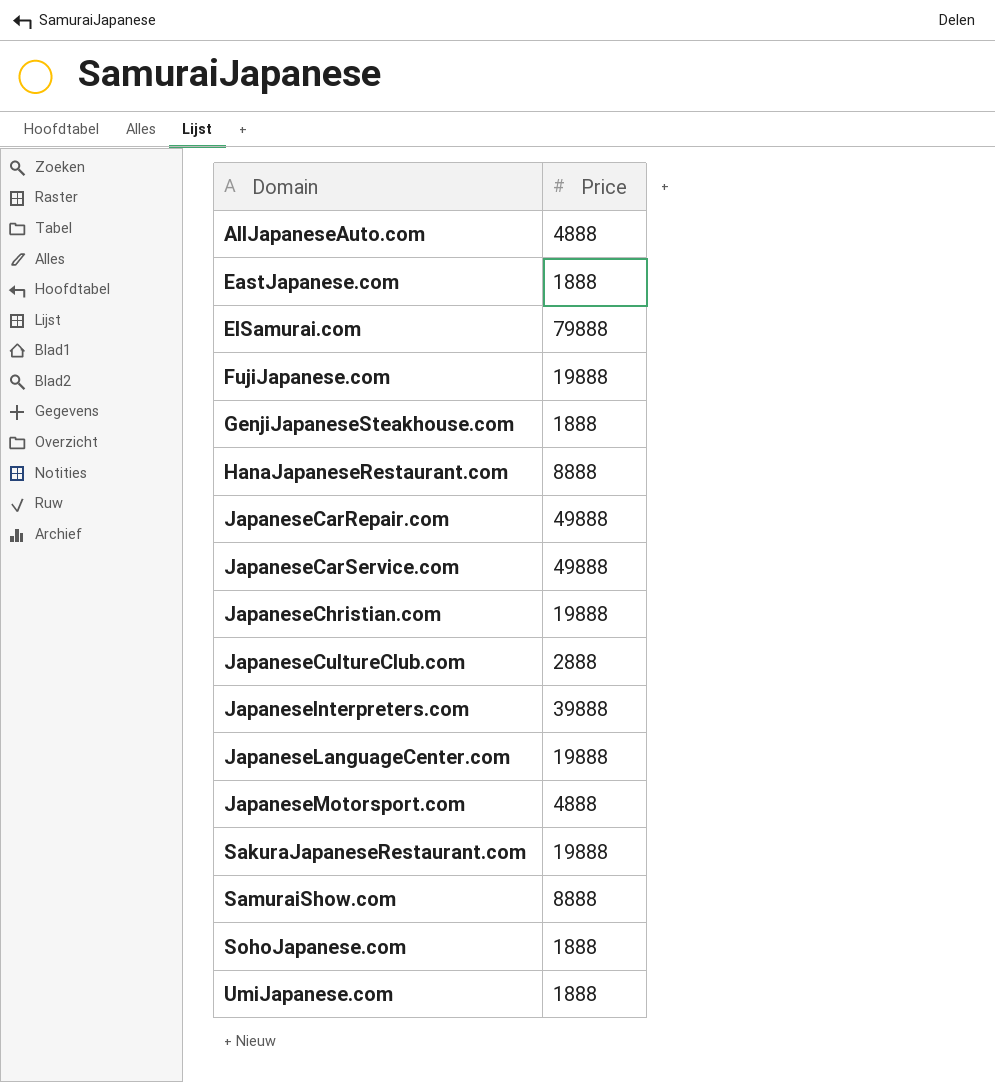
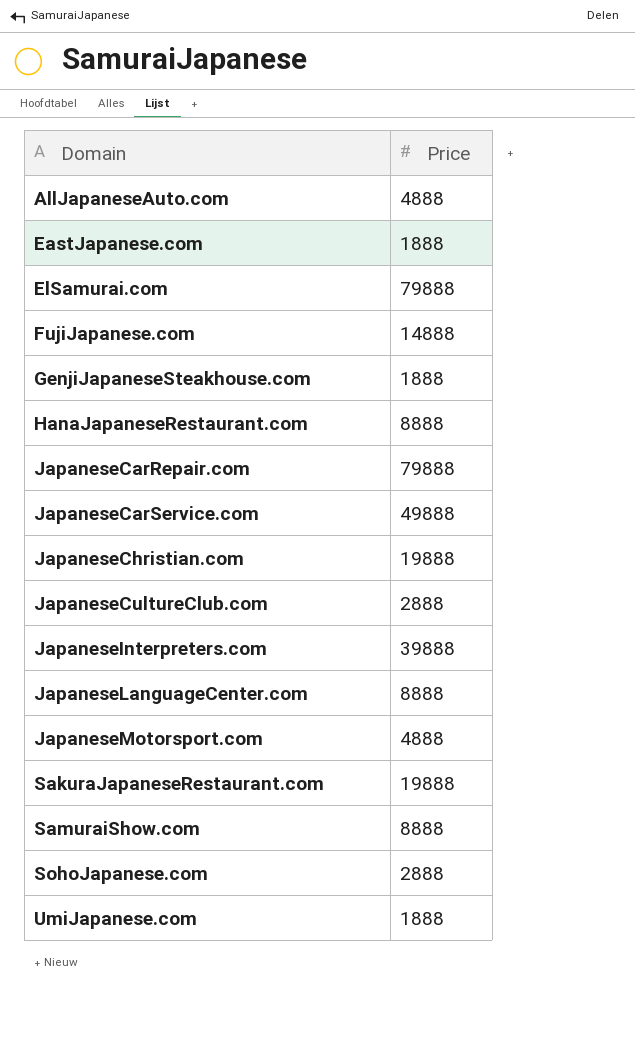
FujiJapanese.com | Price: 19888 -> 14888
JapaneseCarRepair.com | Price: 49888 -> 79888
JapaneseLanguageCenter.com | Price: 19888 -> 8888
SohoJapanese.com | Price: 1888 -> 2888

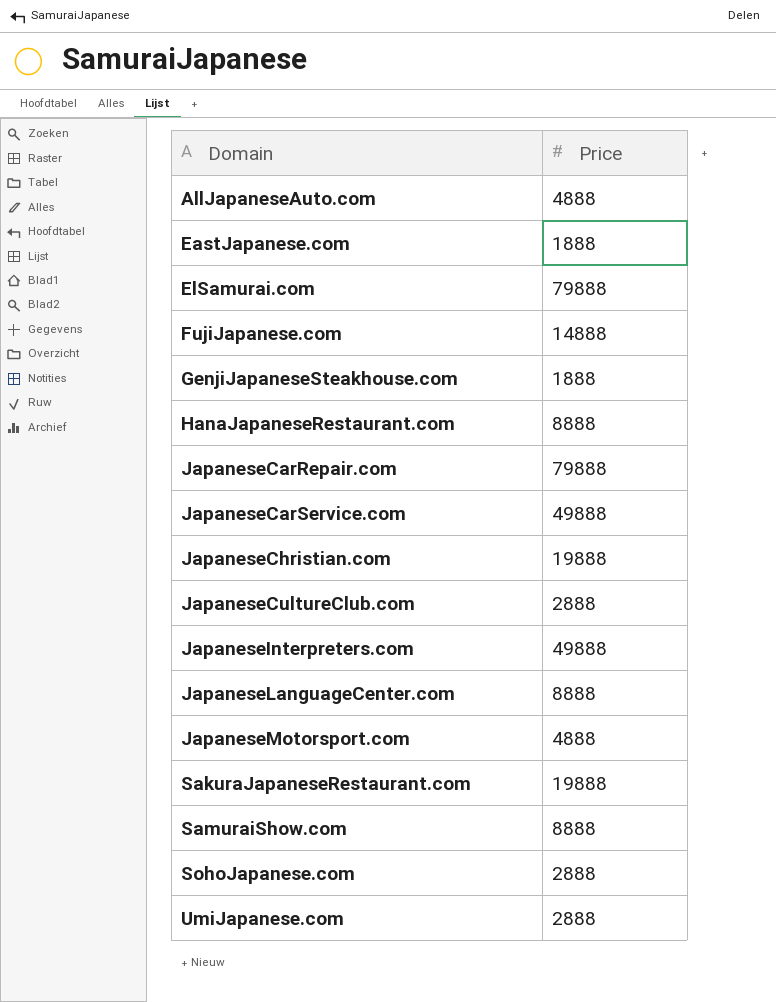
JapaneseInterpreters.com | Price: 39888 -> 49888
UmiJapanese.com | Price: 1888 -> 2888

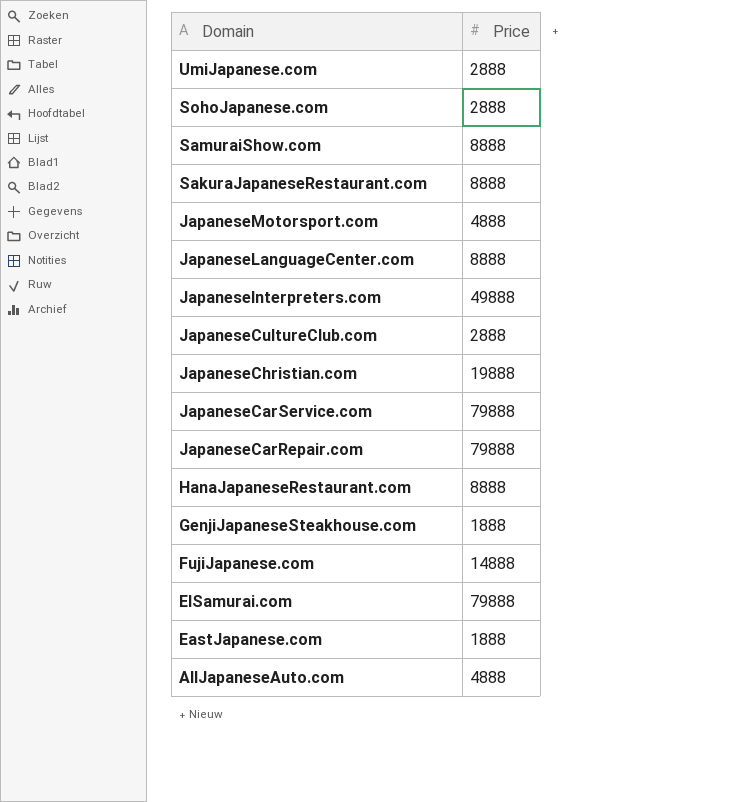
row order: Domain ascending -> Domain descending
SakuraJapaneseRestaurant.com | Price: 19888 -> 8888
JapaneseCarService.com | Price: 49888 -> 79888

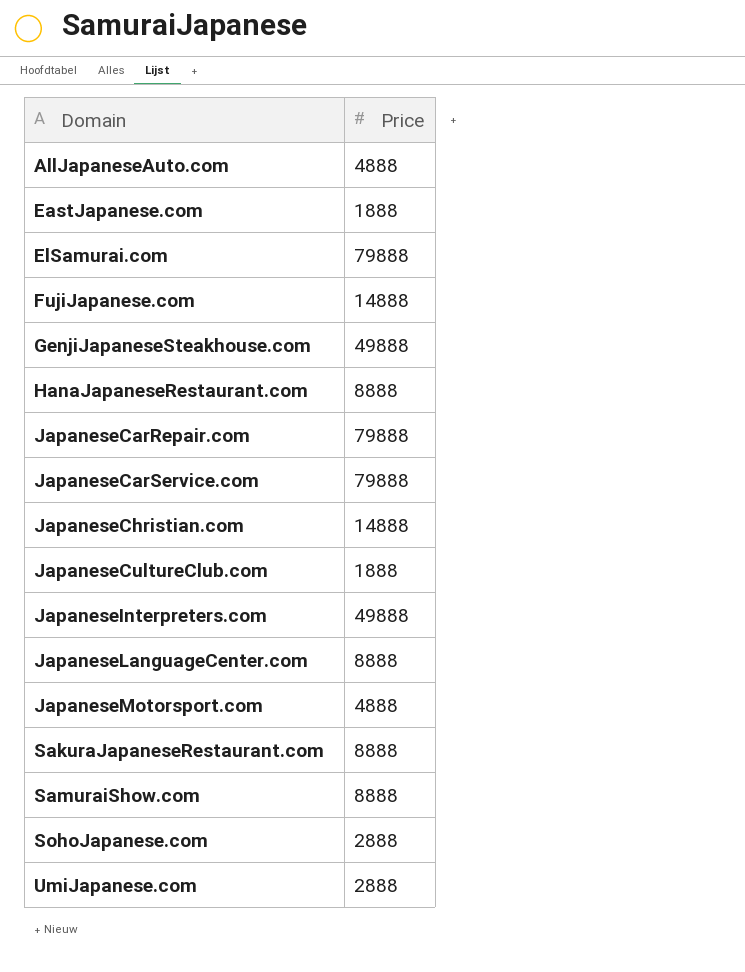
row order: Domain descending -> Domain ascending
GenjiJapaneseSteakhouse.com | Price: 1888 -> 49888
JapaneseChristian.com | Price: 19888 -> 14888
JapaneseCultureClub.com | Price: 2888 -> 1888

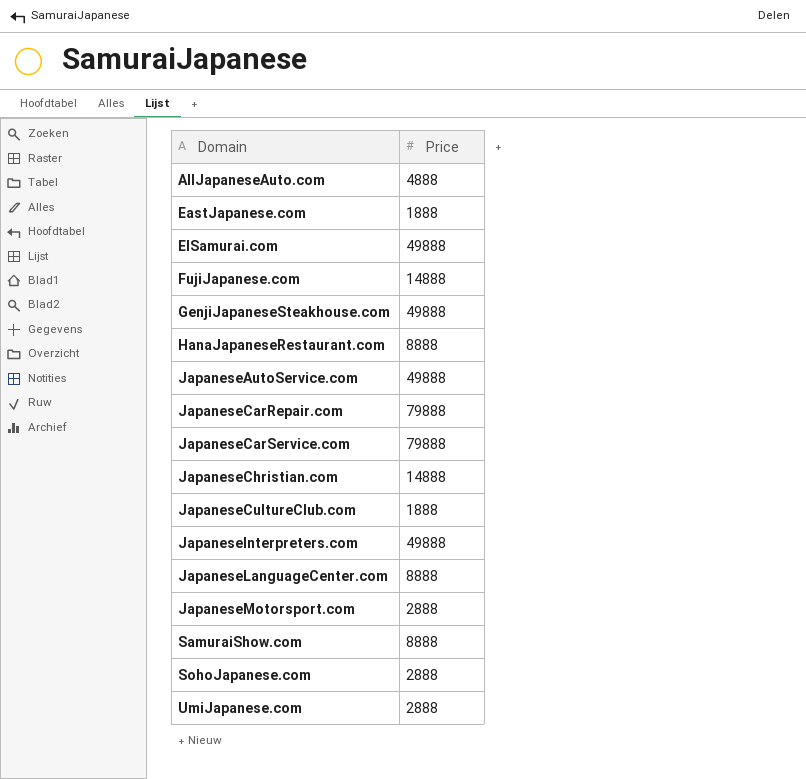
row SakuraJapaneseRestaurant.com: 8888 -> none
ElSamurai.com | Price: 79888 -> 49888
row JapaneseAutoService.com: none -> 49888
JapaneseMotorsport.com | Price: 4888 -> 2888

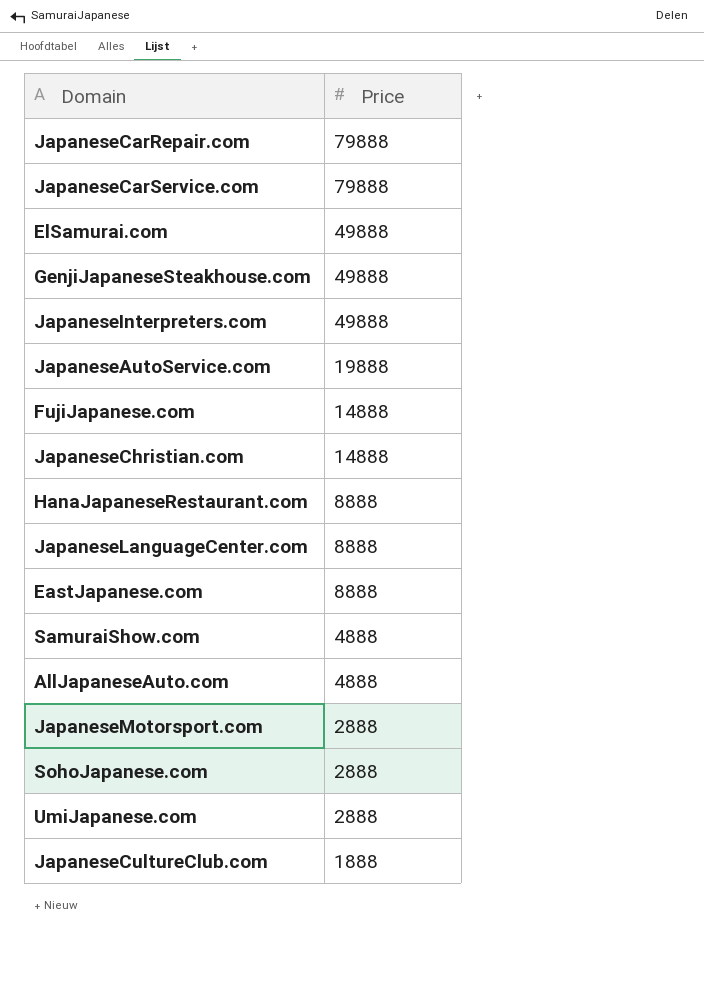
row order: Domain ascending -> Price descending
JapaneseAutoService.com | Price: 49888 -> 19888
EastJapanese.com | Price: 1888 -> 8888
SamuraiShow.com | Price: 8888 -> 4888

